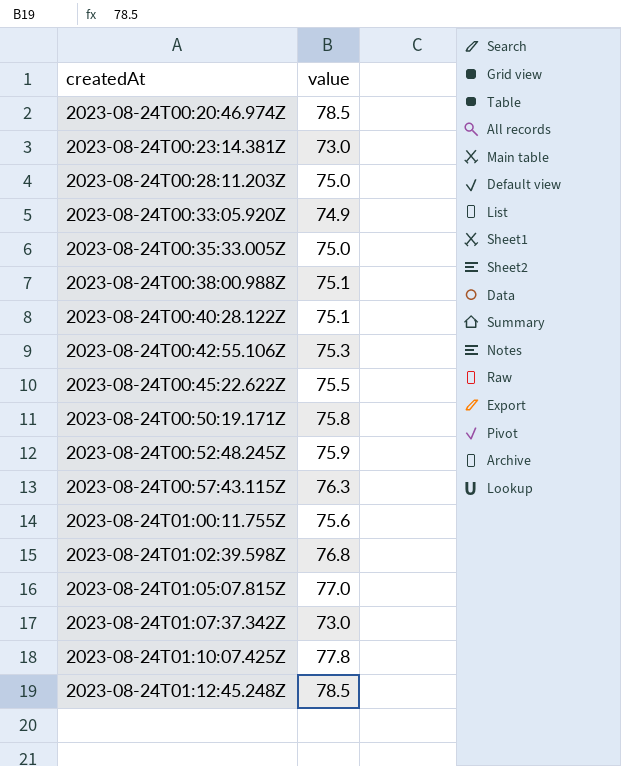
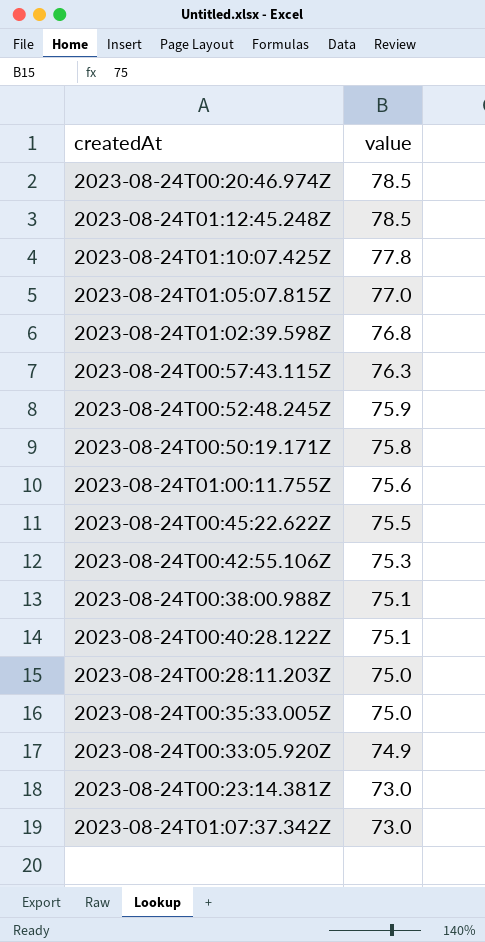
row order: createdAt ascending -> value descending

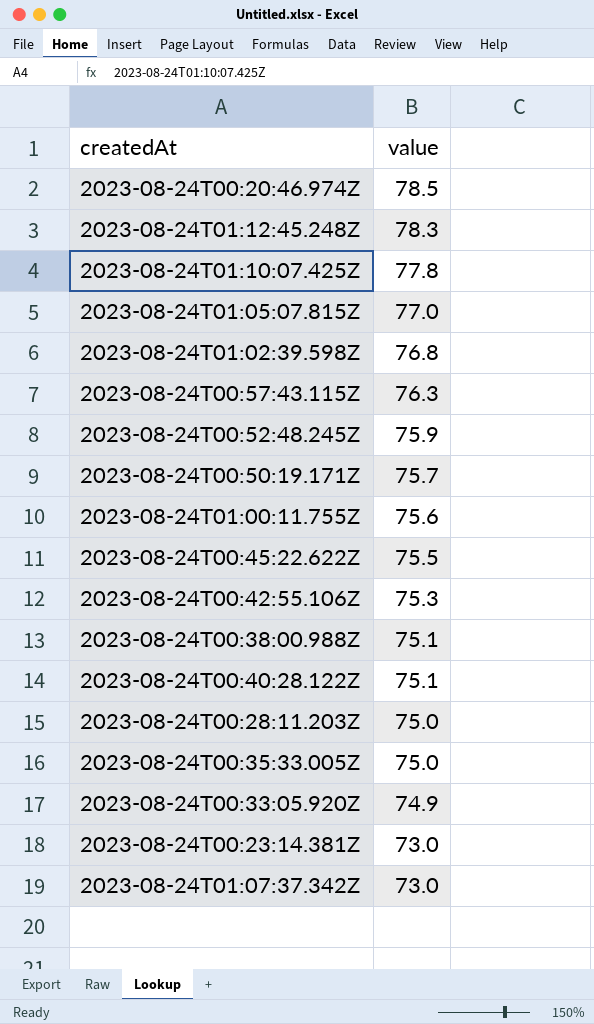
2023-08-24T01:12:45.248Z | value: 78.5 -> 78.3
2023-08-24T00:50:19.171Z | value: 75.8 -> 75.7

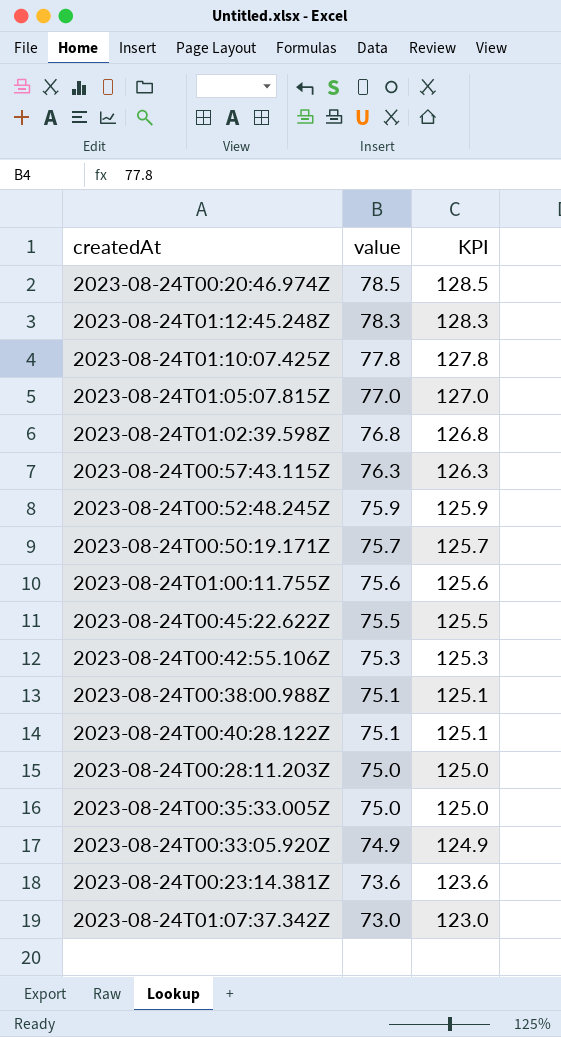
column KPI | formula: none -> [value] + 50
2023-08-24T00:23:14.381Z | value: 73.0 -> 73.6

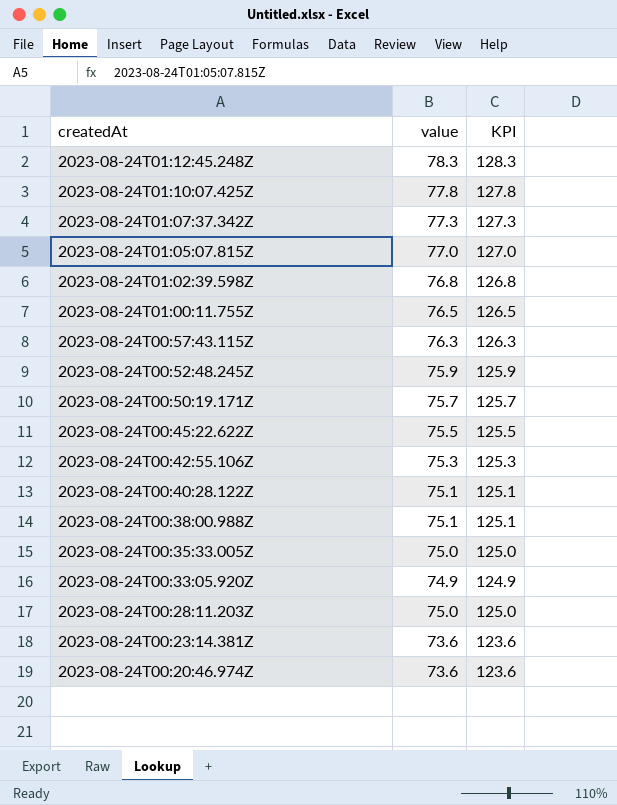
row order: value descending -> createdAt descending
2023-08-24T01:07:37.342Z | value: 73.0 -> 77.3
2023-08-24T01:07:37.342Z | KPI: 123.0 -> 127.3
2023-08-24T01:00:11.755Z | value: 75.6 -> 76.5
2023-08-24T01:00:11.755Z | KPI: 125.6 -> 126.5
2023-08-24T00:20:46.974Z | value: 78.5 -> 73.6
2023-08-24T00:20:46.974Z | KPI: 128.5 -> 123.6

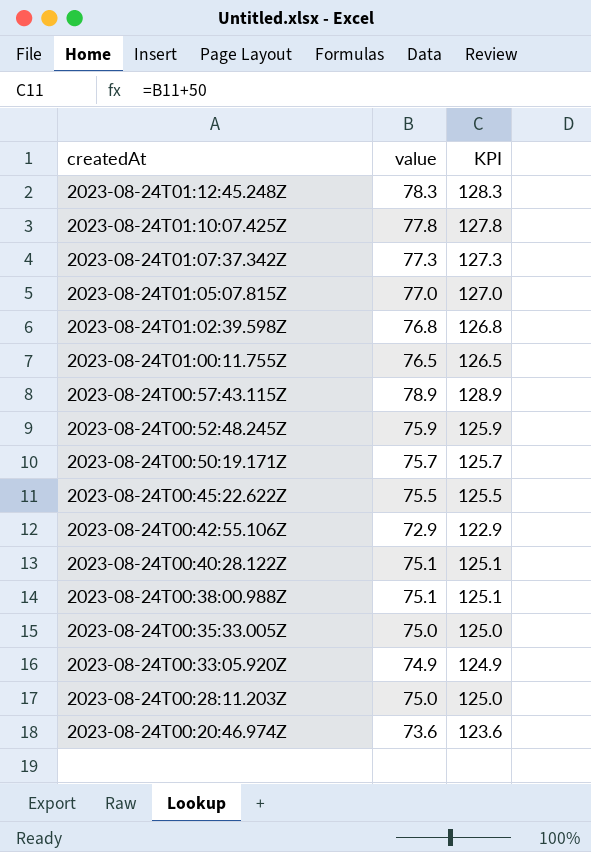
row 2023-08-24T00:23:14.381Z: 73.6 | 123.6 -> none
2023-08-24T00:57:43.115Z | value: 76.3 -> 78.9
2023-08-24T00:57:43.115Z | KPI: 126.3 -> 128.9
2023-08-24T00:42:55.106Z | value: 75.3 -> 72.9
2023-08-24T00:42:55.106Z | KPI: 125.3 -> 122.9

